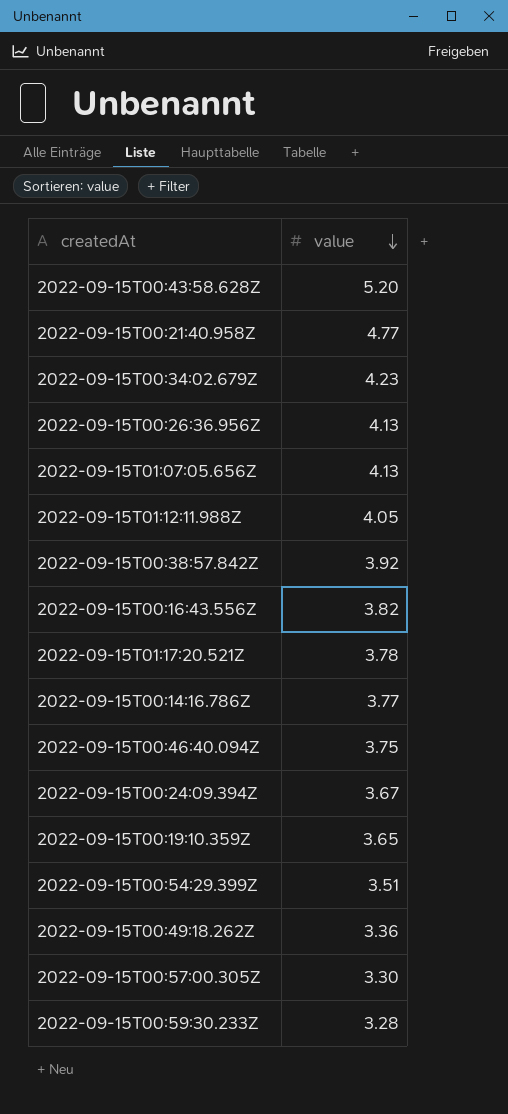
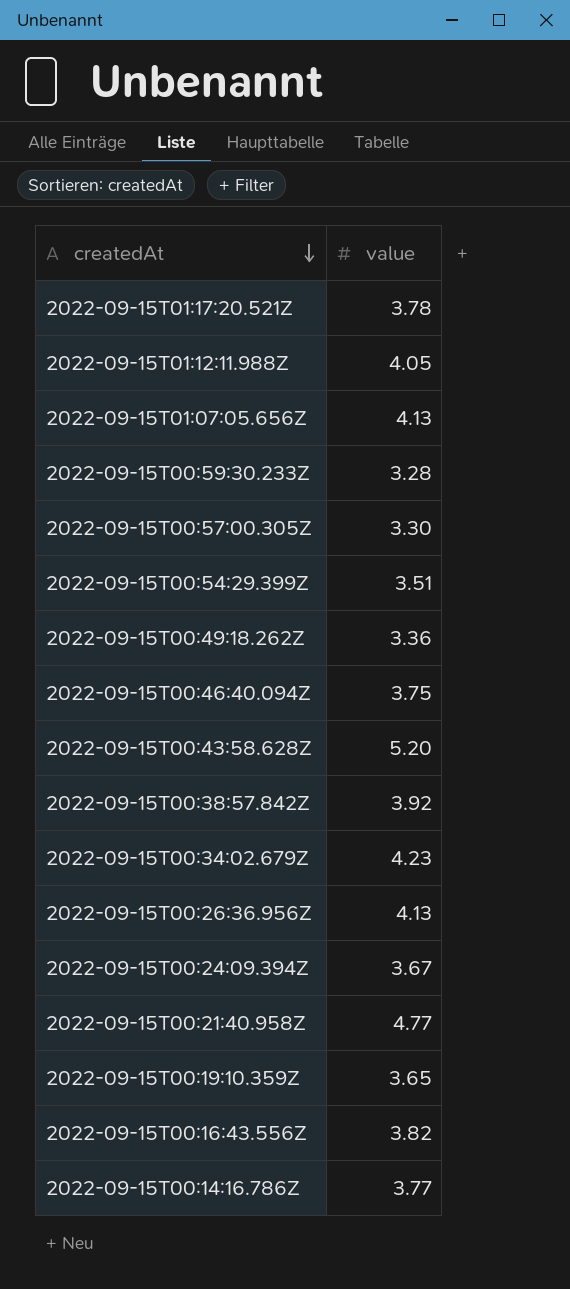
row order: value descending -> createdAt descending

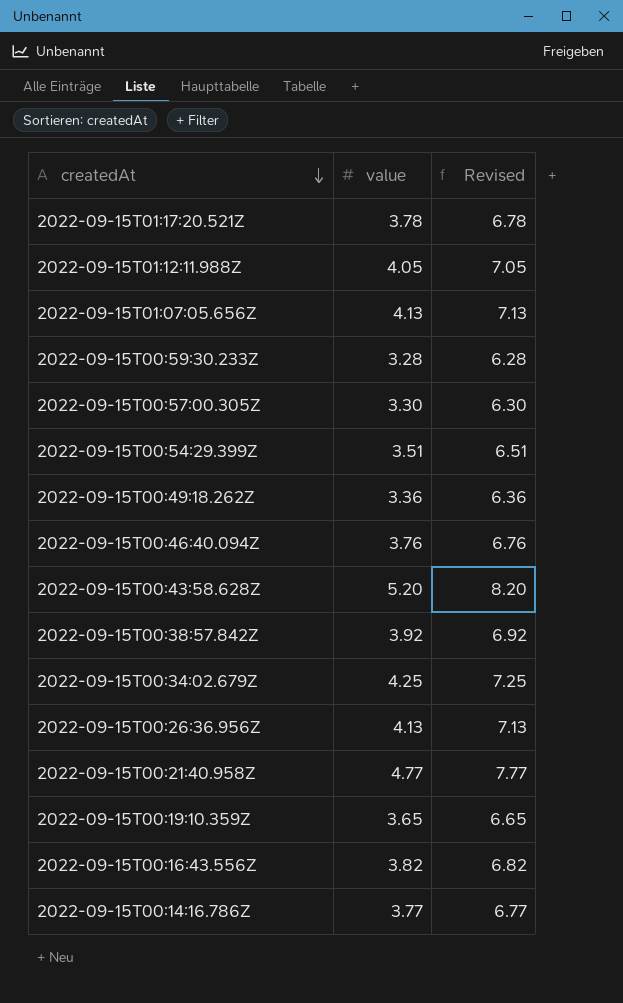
column Revised | formula: none -> [value] + 3
row 2022-09-15T00:24:09.394Z: 3.67 -> none
2022-09-15T00:46:40.094Z | value: 3.75 -> 3.76
2022-09-15T00:34:02.679Z | value: 4.23 -> 4.25

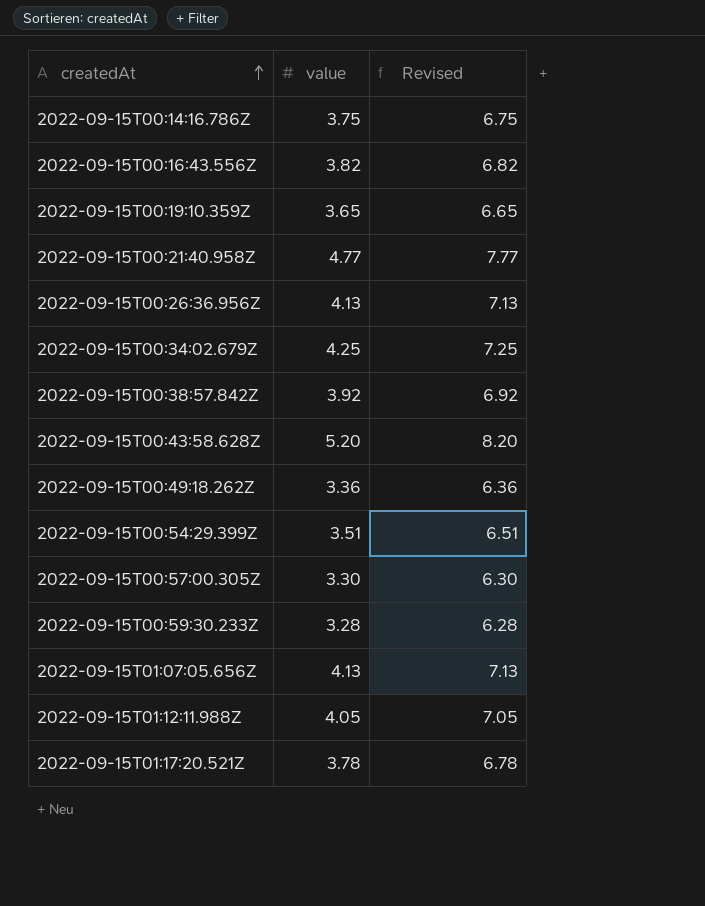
row order: createdAt descending -> createdAt ascending
row 2022-09-15T00:46:40.094Z: 3.76 | 6.76 -> none
2022-09-15T00:14:16.786Z | value: 3.77 -> 3.75
2022-09-15T00:14:16.786Z | Revised: 6.77 -> 6.75

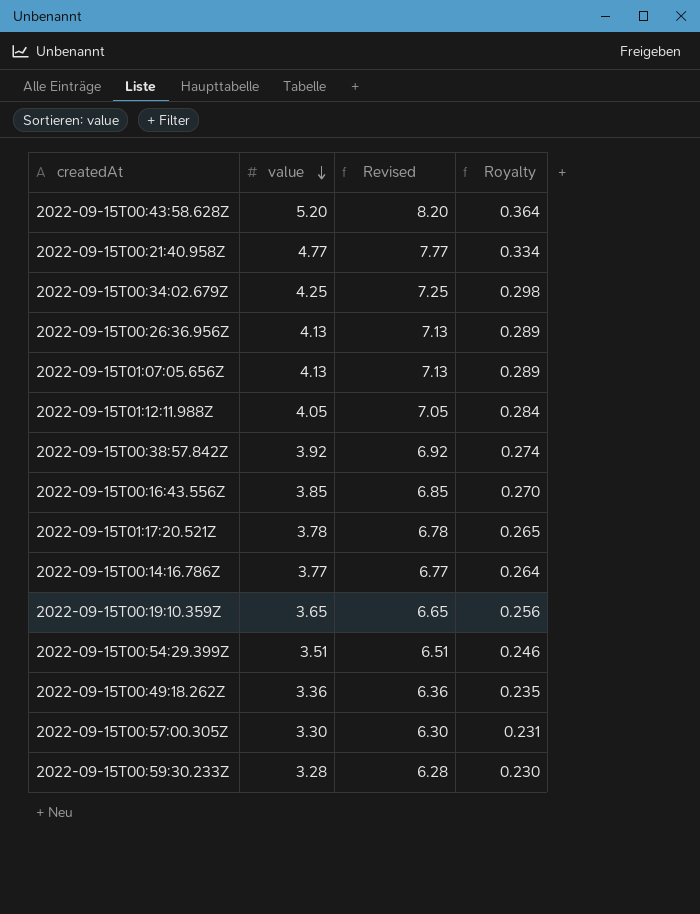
row order: createdAt ascending -> value descending
column Royalty | formula: none -> [value] * 0.07
2022-09-15T00:16:43.556Z | value: 3.82 -> 3.85
2022-09-15T00:16:43.556Z | Revised: 6.82 -> 6.85
2022-09-15T00:14:16.786Z | value: 3.75 -> 3.77
2022-09-15T00:14:16.786Z | Revised: 6.75 -> 6.77

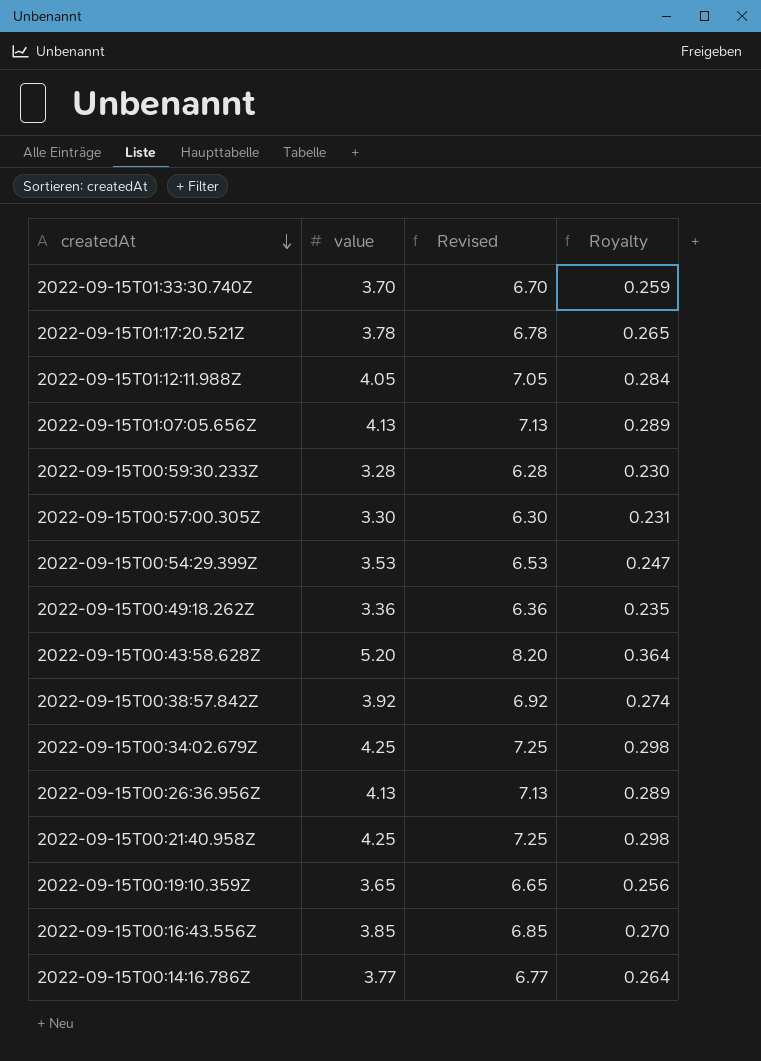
row order: value descending -> createdAt descending
row 2022-09-15T01:33:30.740Z: none -> 3.70 | 6.70 | 0.259
2022-09-15T00:54:29.399Z | value: 3.51 -> 3.53
2022-09-15T00:54:29.399Z | Revised: 6.51 -> 6.53
2022-09-15T00:54:29.399Z | Royalty: 0.246 -> 0.247
2022-09-15T00:21:40.958Z | value: 4.77 -> 4.25
2022-09-15T00:21:40.958Z | Revised: 7.77 -> 7.25
2022-09-15T00:21:40.958Z | Royalty: 0.334 -> 0.298

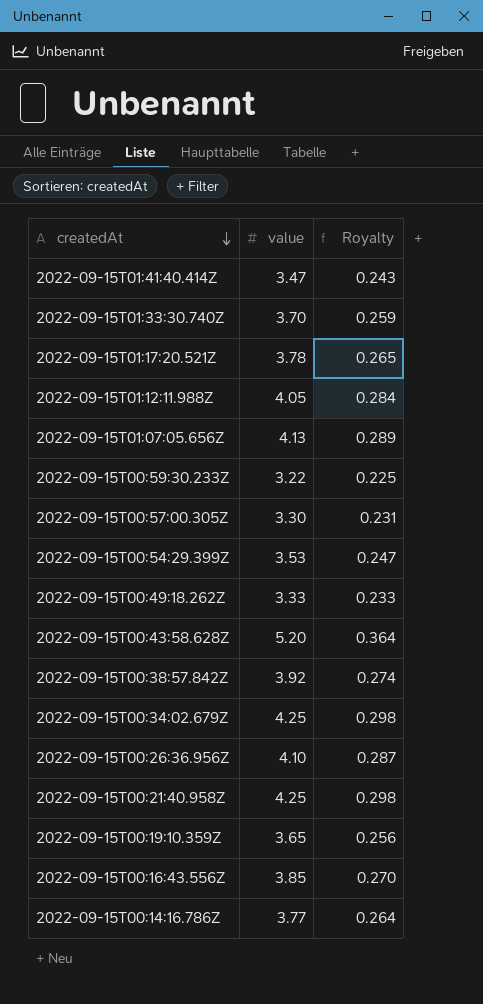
column Revised | formula: [value] + 3 -> none
row 2022-09-15T01:41:40.414Z: none -> 3.47 | 0.243
2022-09-15T00:59:30.233Z | value: 3.28 -> 3.22
2022-09-15T00:59:30.233Z | Royalty: 0.230 -> 0.225
2022-09-15T00:49:18.262Z | value: 3.36 -> 3.33
2022-09-15T00:49:18.262Z | Royalty: 0.235 -> 0.233
2022-09-15T00:26:36.956Z | value: 4.13 -> 4.10
2022-09-15T00:26:36.956Z | Royalty: 0.289 -> 0.287

